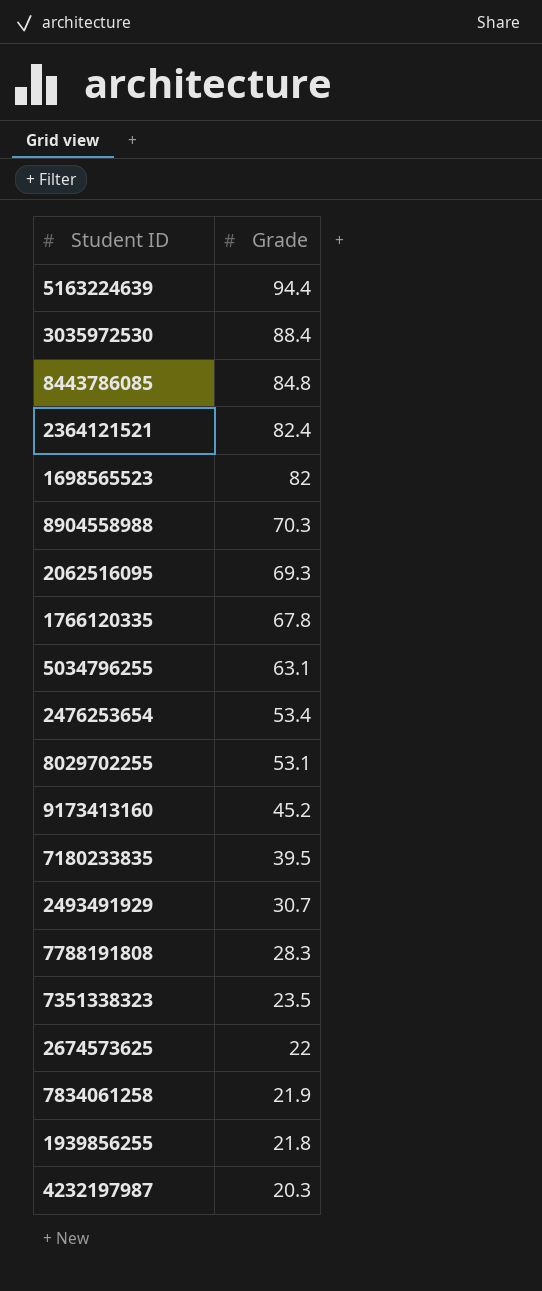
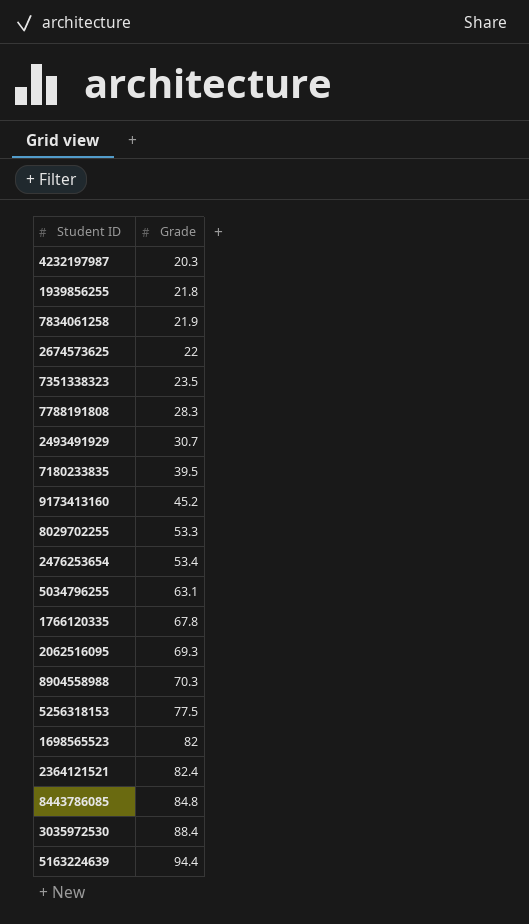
row order: Grade descending -> Grade ascending
8029702255 | Grade: 53.1 -> 53.3
row 5256318153: none -> 77.5

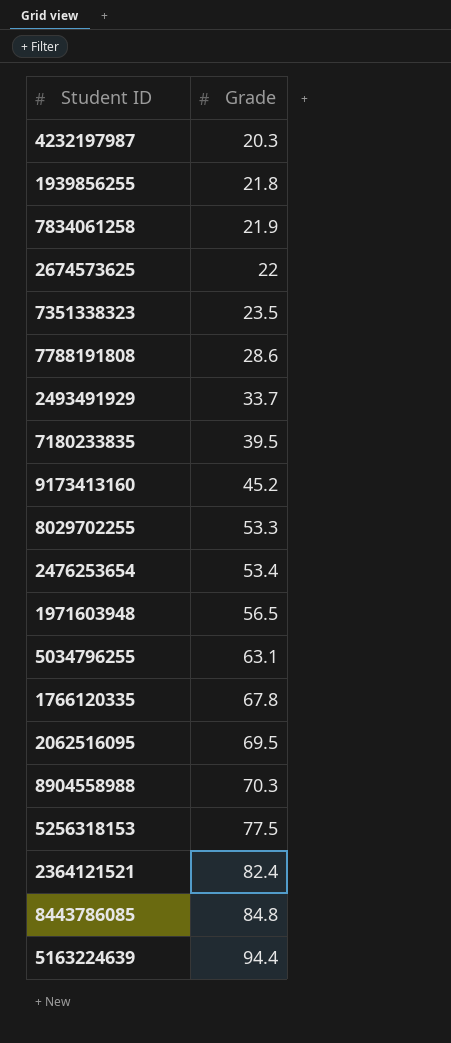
row 1698565523: 82 -> none
row 3035972530: 88.4 -> none
7788191808 | Grade: 28.3 -> 28.6
2493491929 | Grade: 30.7 -> 33.7
row 1971603948: none -> 56.5
2062516095 | Grade: 69.3 -> 69.5

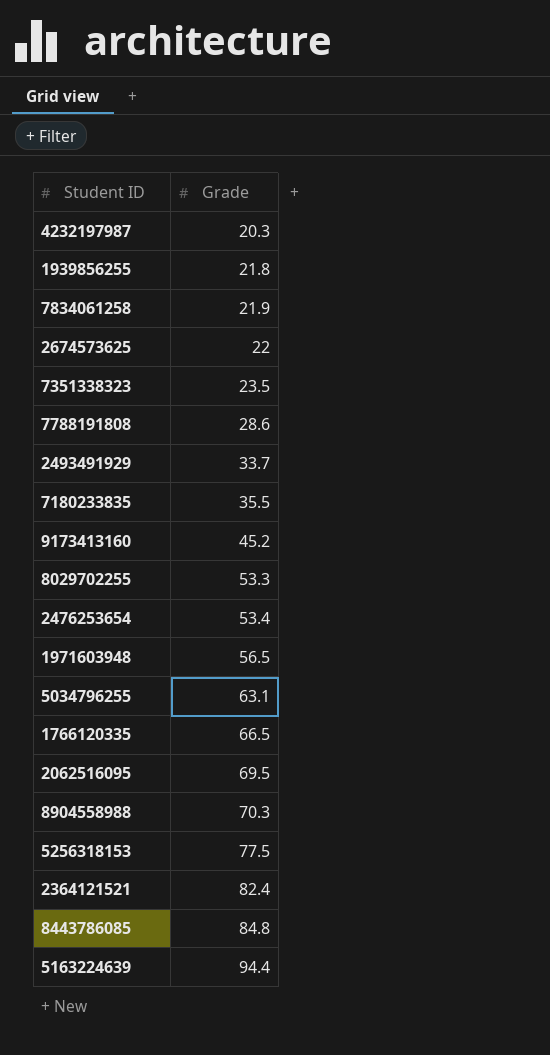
7180233835 | Grade: 39.5 -> 35.5
1766120335 | Grade: 67.8 -> 66.5

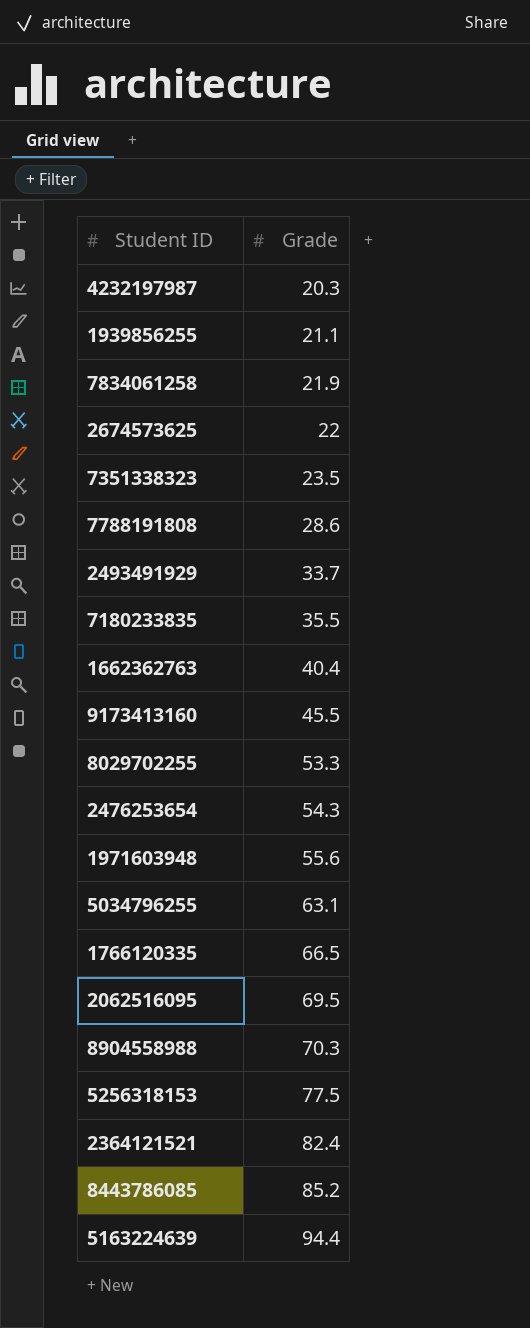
1939856255 | Grade: 21.8 -> 21.1
row 1662362763: none -> 40.4
9173413160 | Grade: 45.2 -> 45.5
2476253654 | Grade: 53.4 -> 54.3
1971603948 | Grade: 56.5 -> 55.6
8443786085 | Grade: 84.8 -> 85.2

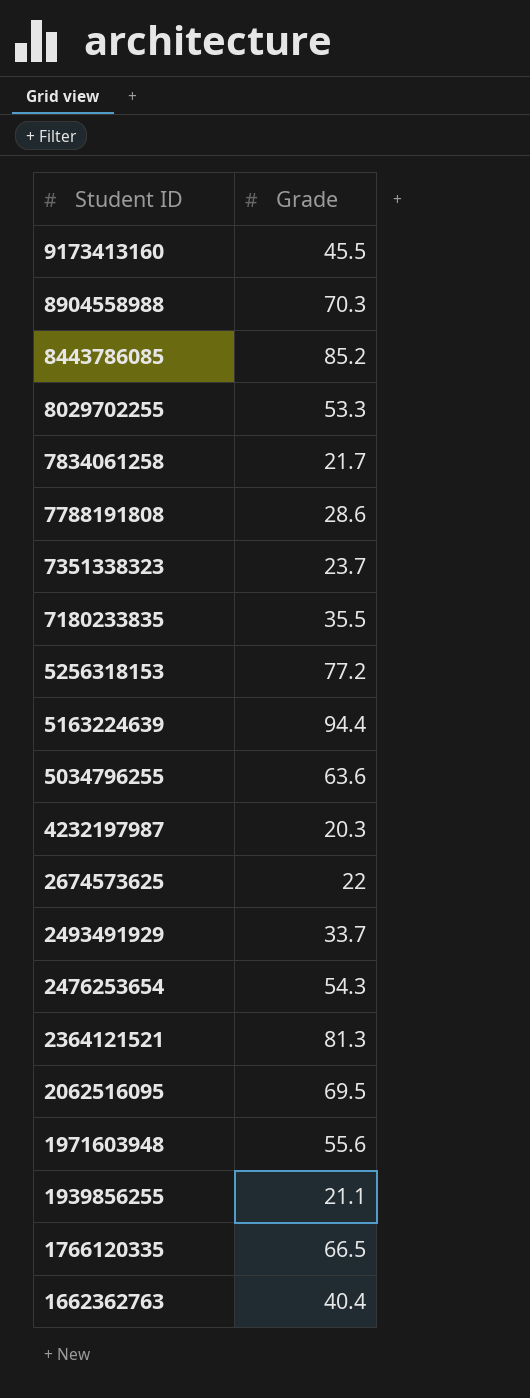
row order: Grade ascending -> Student ID descending
7834061258 | Grade: 21.9 -> 21.7
7351338323 | Grade: 23.5 -> 23.7
5256318153 | Grade: 77.5 -> 77.2
5034796255 | Grade: 63.1 -> 63.6
2364121521 | Grade: 82.4 -> 81.3

